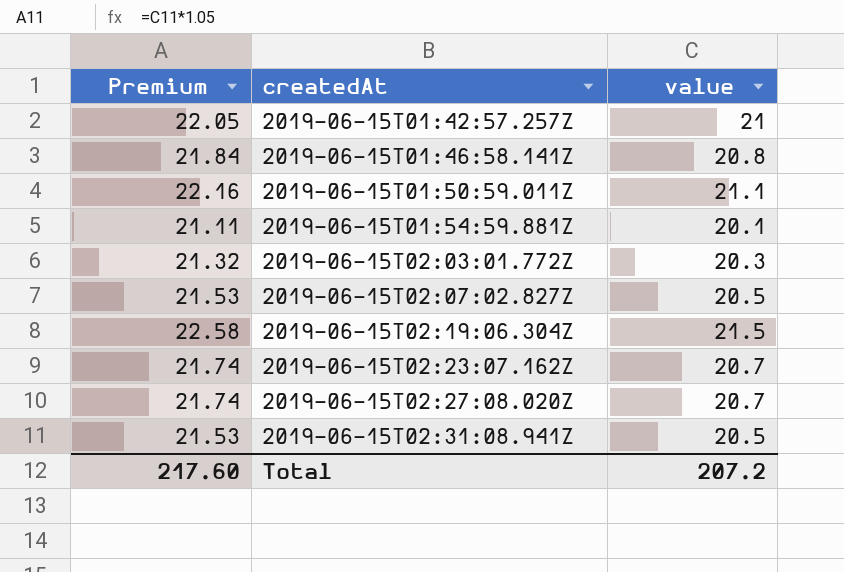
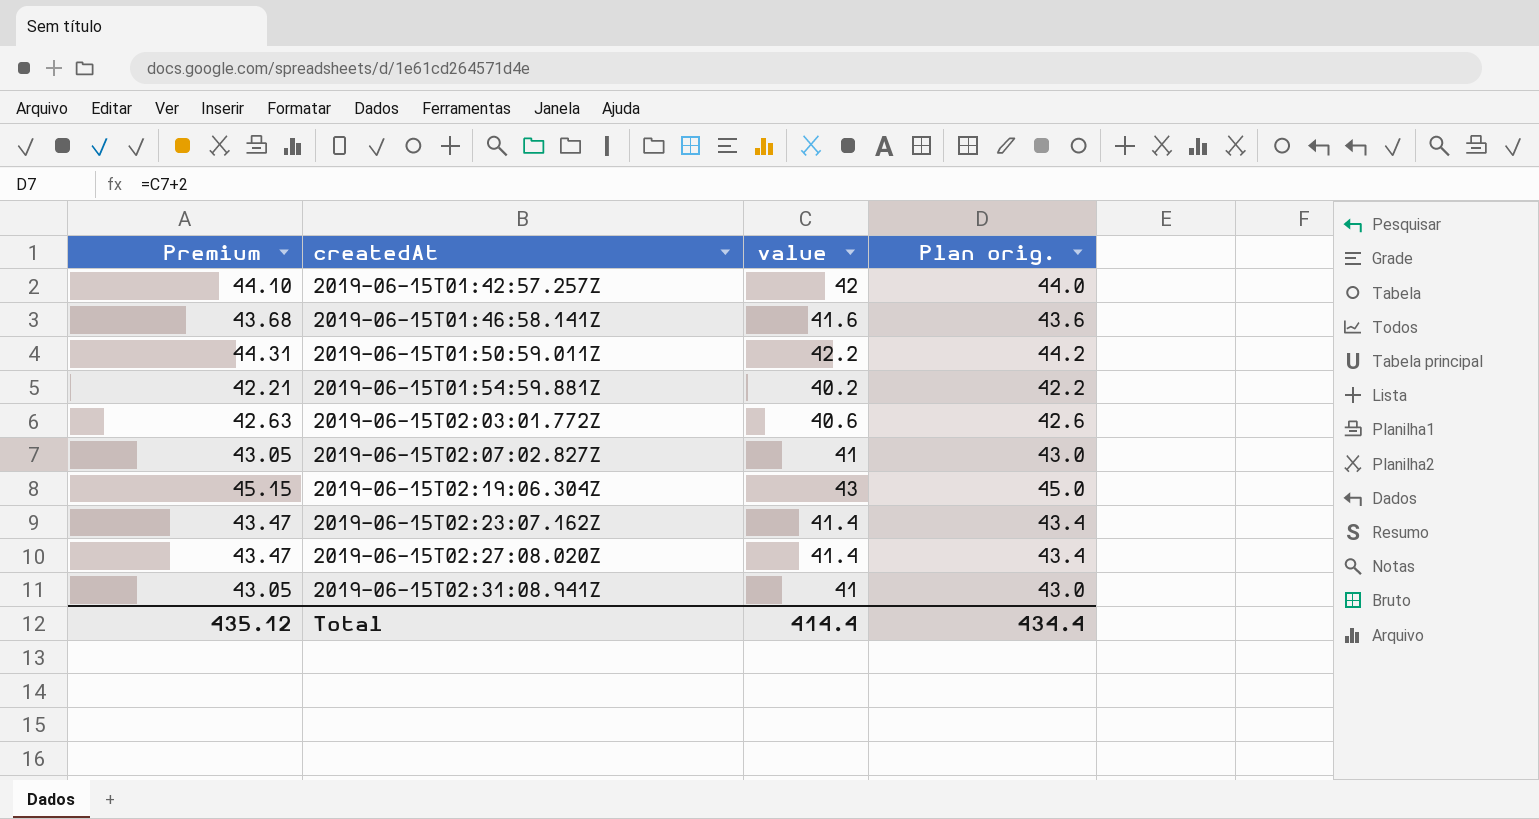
column Plan orig. | formula: none -> [value] + 2
2019-06-15T01:42:57.257Z | Premium: 22.05 -> 44.10
2019-06-15T01:42:57.257Z | value: 21 -> 42
2019-06-15T01:46:58.141Z | Premium: 21.84 -> 43.68
2019-06-15T01:46:58.141Z | value: 20.8 -> 41.6
2019-06-15T01:50:59.011Z | Premium: 22.16 -> 44.31
2019-06-15T01:50:59.011Z | value: 21.1 -> 42.2
2019-06-15T01:54:59.881Z | Premium: 21.11 -> 42.21
2019-06-15T01:54:59.881Z | value: 20.1 -> 40.2
2019-06-15T02:03:01.772Z | Premium: 21.32 -> 42.63
2019-06-15T02:03:01.772Z | value: 20.3 -> 40.6
2019-06-15T02:07:02.827Z | Premium: 21.53 -> 43.05
2019-06-15T02:07:02.827Z | value: 20.5 -> 41
2019-06-15T02:19:06.304Z | Premium: 22.58 -> 45.15
2019-06-15T02:19:06.304Z | value: 21.5 -> 43
2019-06-15T02:23:07.162Z | Premium: 21.74 -> 43.47
2019-06-15T02:23:07.162Z | value: 20.7 -> 41.4
2019-06-15T02:27:08.020Z | Premium: 21.74 -> 43.47
2019-06-15T02:27:08.020Z | value: 20.7 -> 41.4
2019-06-15T02:31:08.941Z | Premium: 21.53 -> 43.05
2019-06-15T02:31:08.941Z | value: 20.5 -> 41
Total | Premium: 217.60 -> 435.12
Total | value: 207.2 -> 414.4

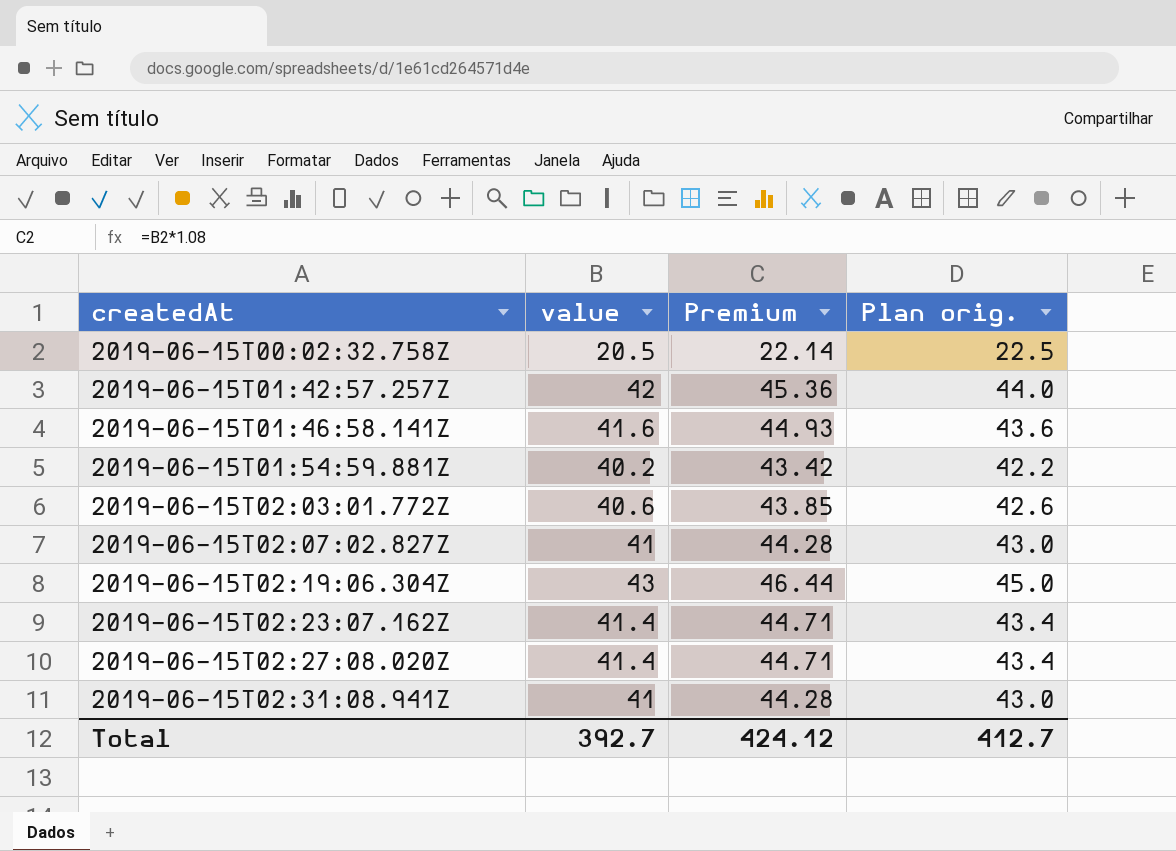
column Premium | formula: [value] * 1.05 -> [value] * 1.08
column Premium | position: 1 -> 3
row 2019-06-15T01:50:59.011Z: 44.31 | 42.2 | 44.2 -> none
row 2019-06-15T00:02:32.758Z: none -> 20.5 | 22.14 | 22.5
Total | value: 414.4 -> 392.7
Total | Premium: 435.12 -> 424.12
Total | Plan orig.: 434.4 -> 412.7

